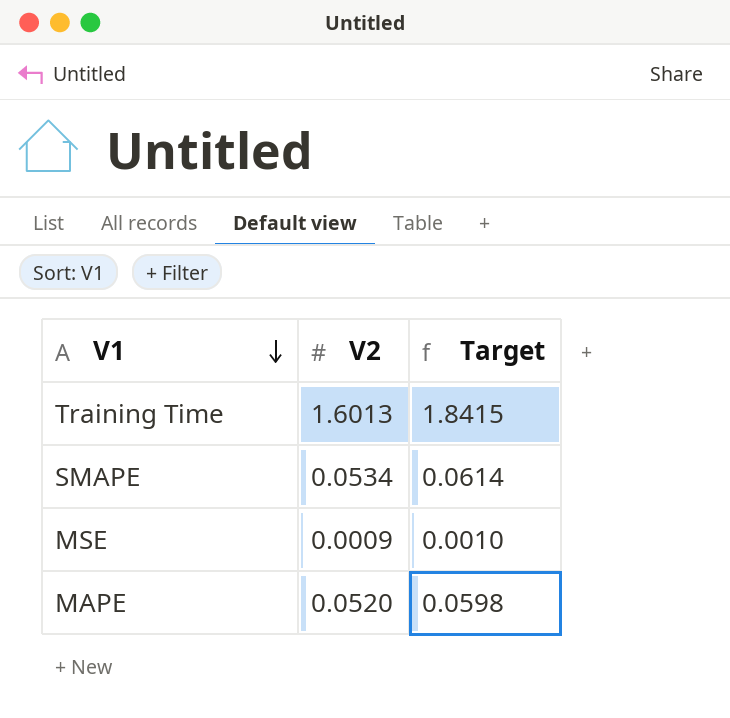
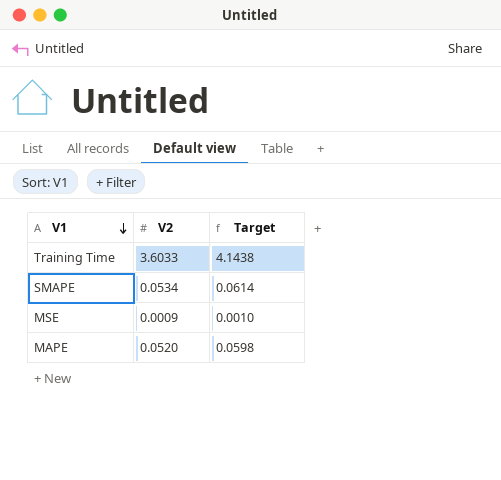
Training Time | V2: 1.6013 -> 3.6033
Training Time | Target: 1.8415 -> 4.1438

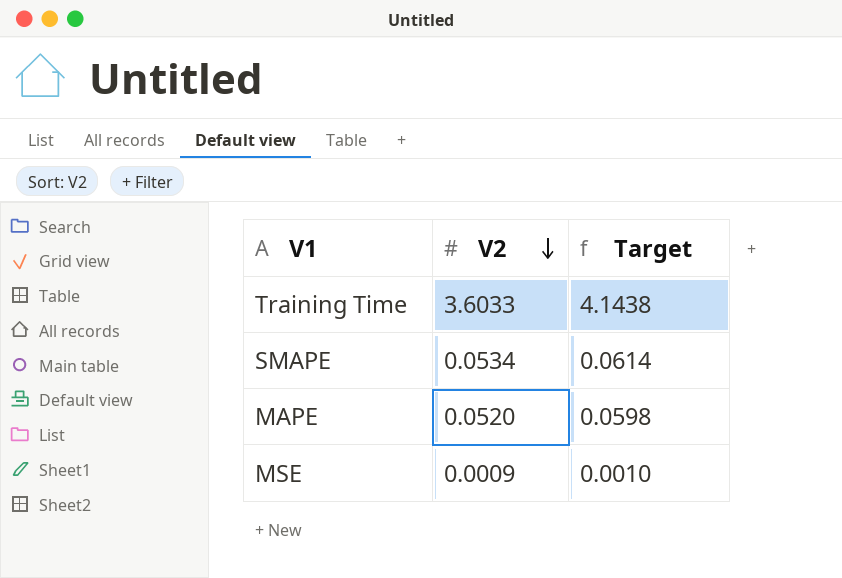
row order: V1 descending -> V2 descending

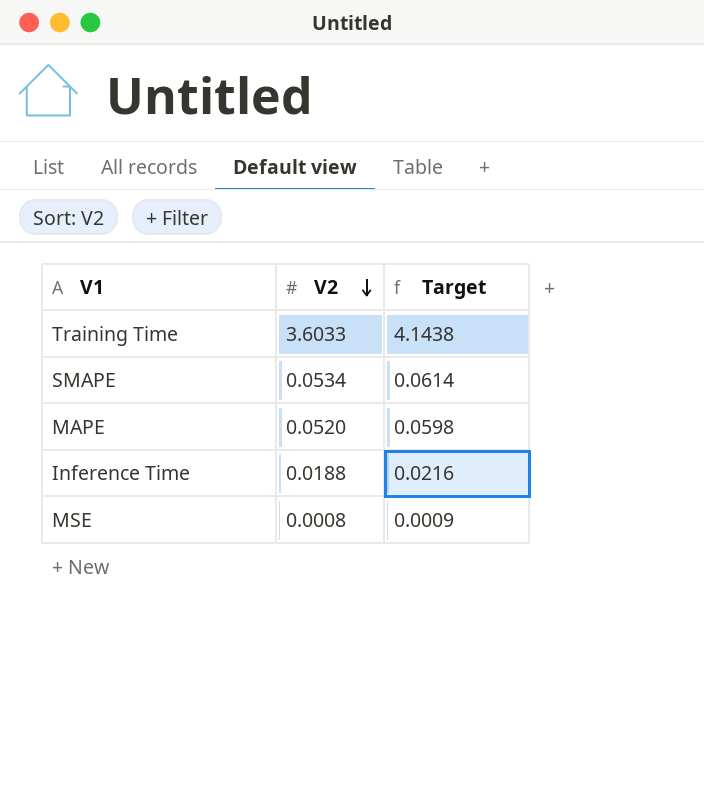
row Inference Time: none -> 0.0188 | 0.0216
MSE | V2: 0.0009 -> 0.0008
MSE | Target: 0.0010 -> 0.0009

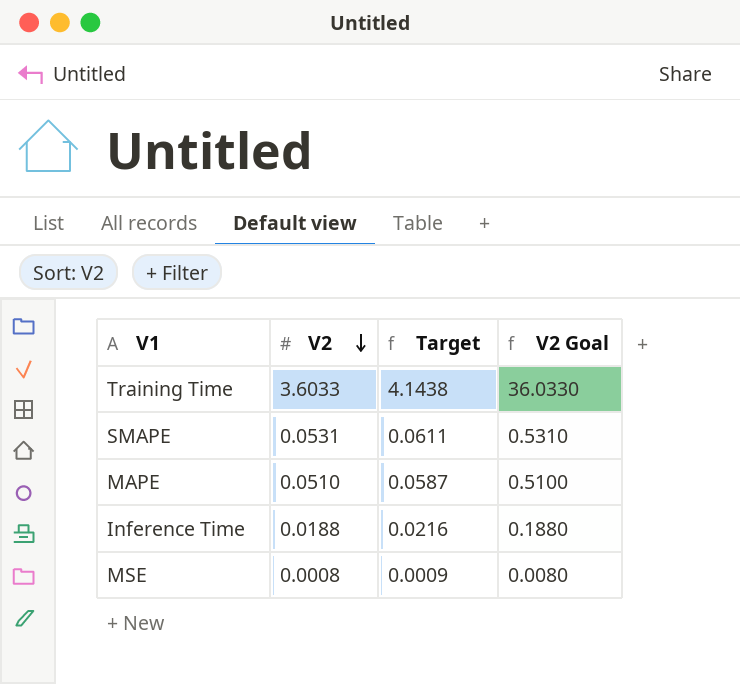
column V2 Goal | formula: none -> [V2] * 10
SMAPE | V2: 0.0534 -> 0.0531
SMAPE | Target: 0.0614 -> 0.0611
MAPE | V2: 0.0520 -> 0.0510
MAPE | Target: 0.0598 -> 0.0587

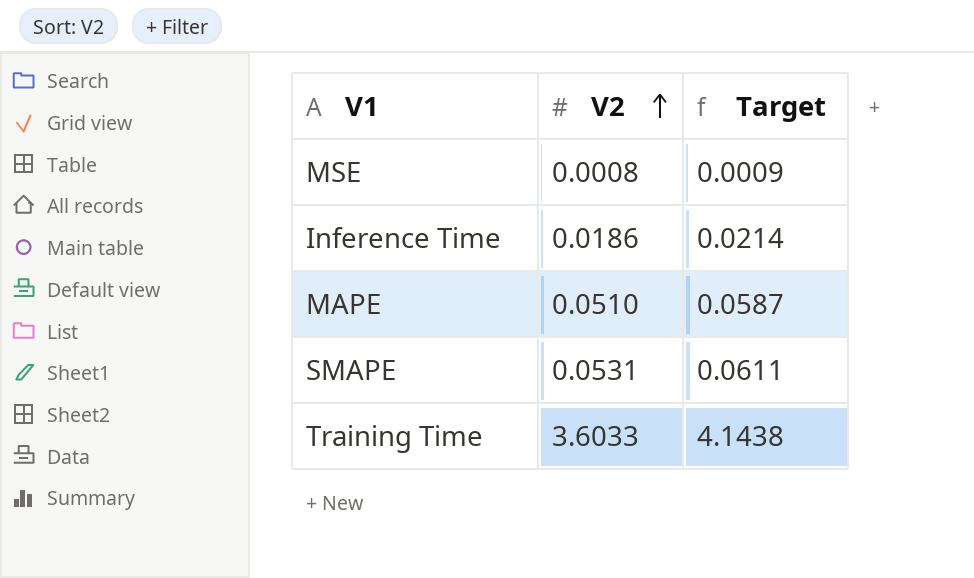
row order: V2 descending -> V2 ascending
column V2 Goal | formula: [V2] * 10 -> none
Inference Time | V2: 0.0188 -> 0.0186
Inference Time | Target: 0.0216 -> 0.0214

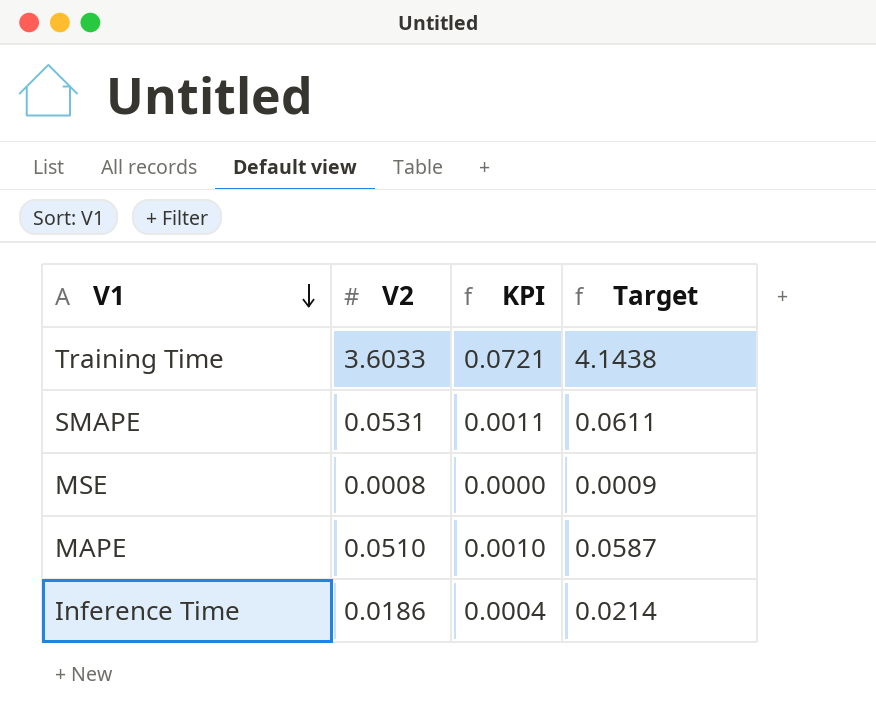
row order: V2 ascending -> V1 descending
column KPI | formula: none -> [V2] * 0.02

